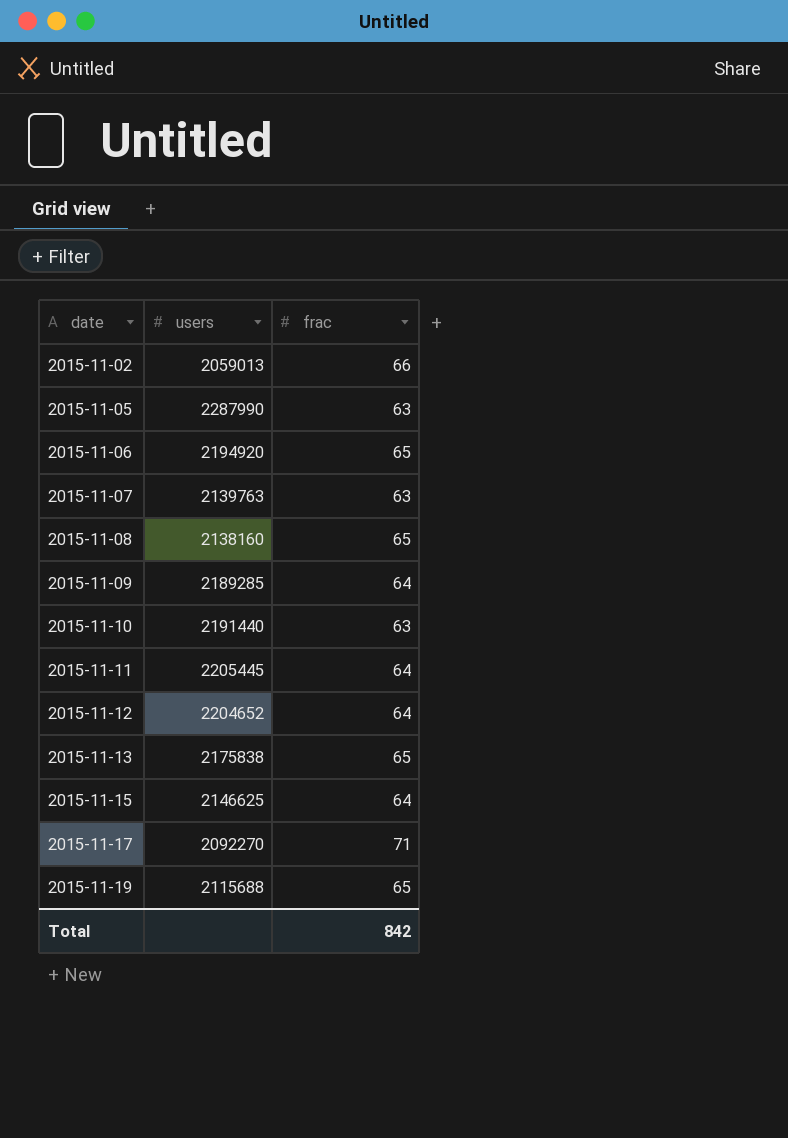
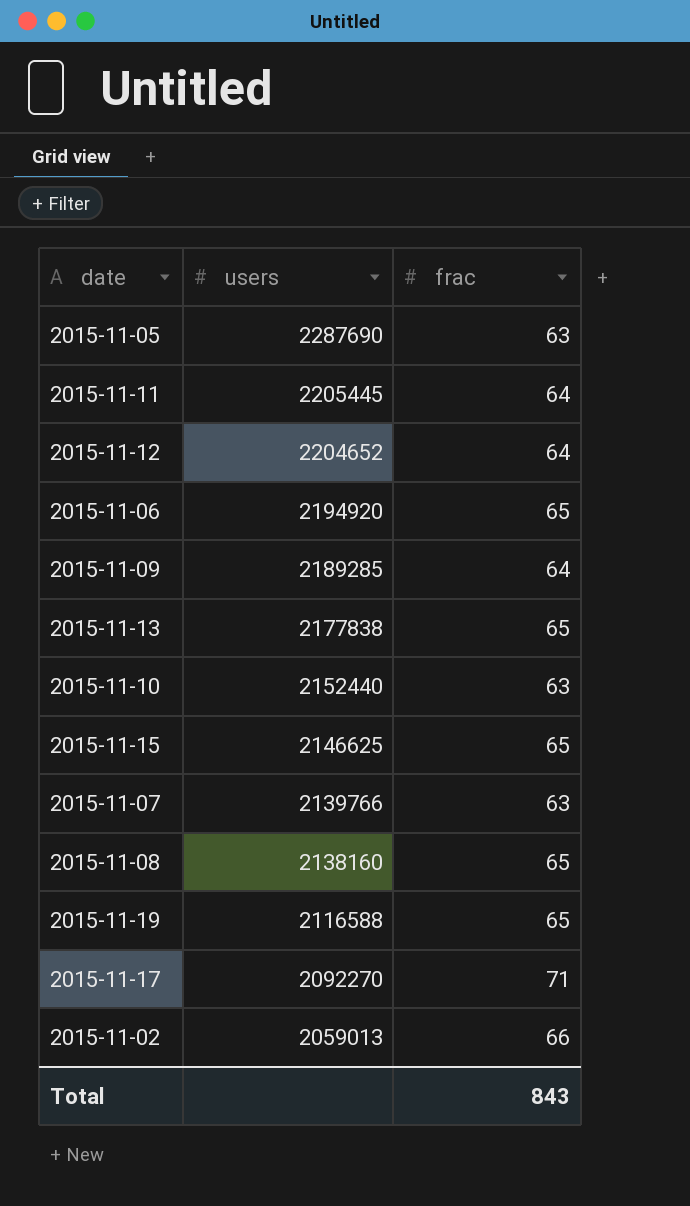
row order: date ascending -> users descending
2015-11-05 | users: 2287990 -> 2287690
2015-11-13 | users: 2175838 -> 2177838
2015-11-10 | users: 2191440 -> 2152440
2015-11-15 | frac: 64 -> 65
2015-11-07 | users: 2139763 -> 2139766
2015-11-19 | users: 2115688 -> 2116588
Total | frac: 842 -> 843

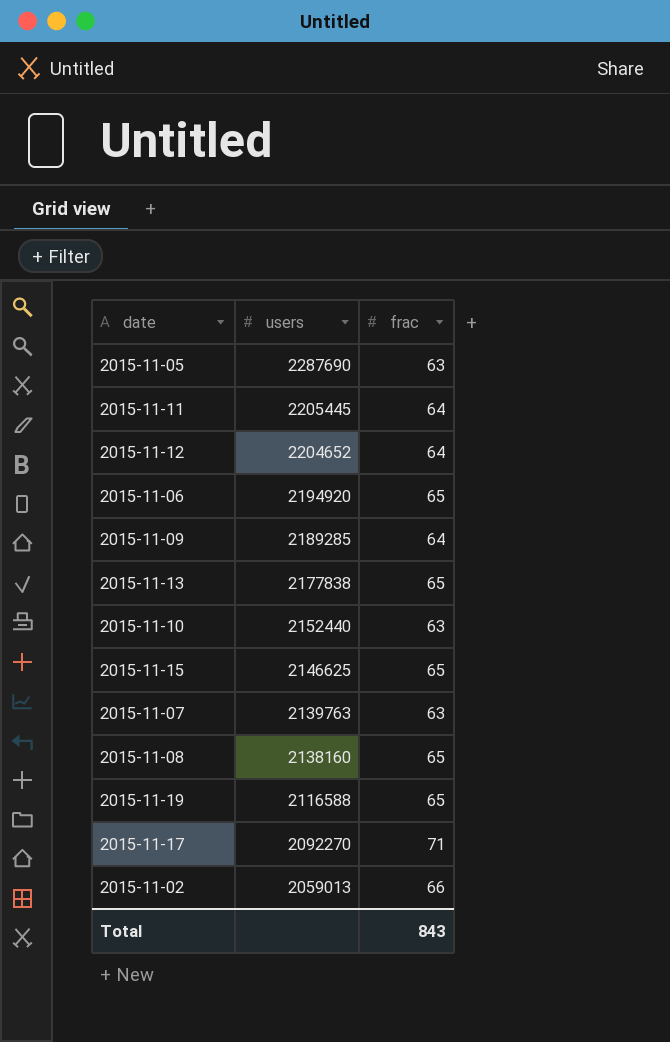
2015-11-07 | users: 2139766 -> 2139763

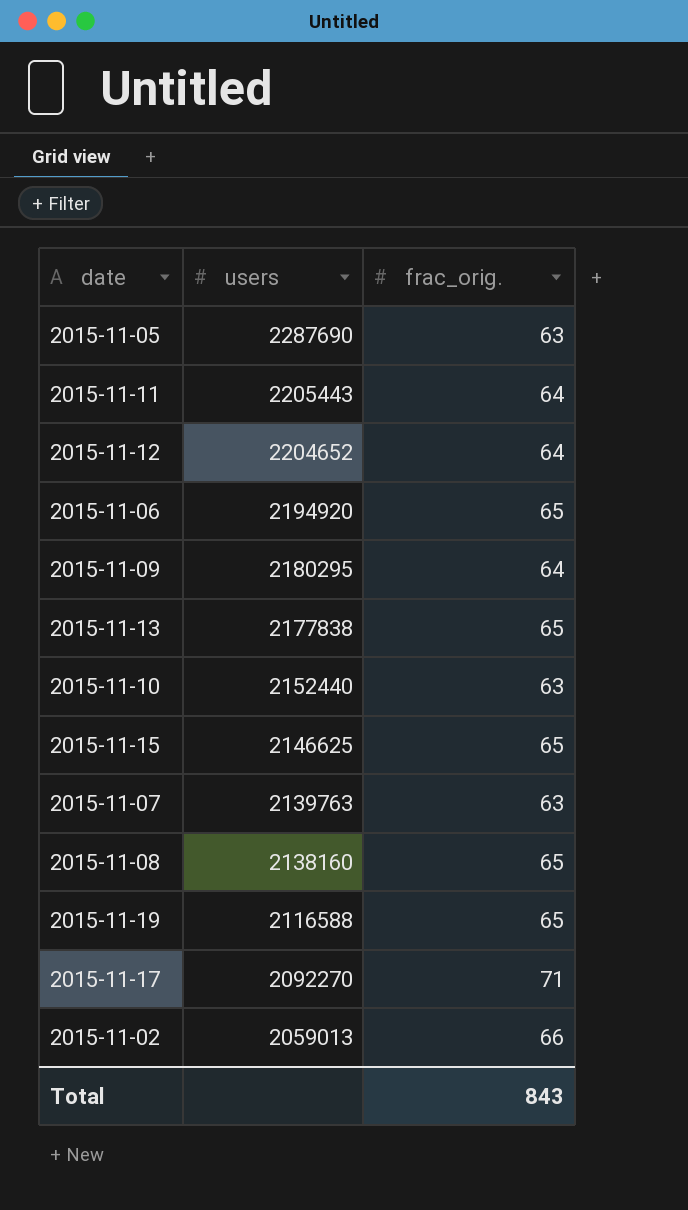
column name: frac -> frac_orig.
2015-11-11 | users: 2205445 -> 2205443
2015-11-09 | users: 2189285 -> 2180295

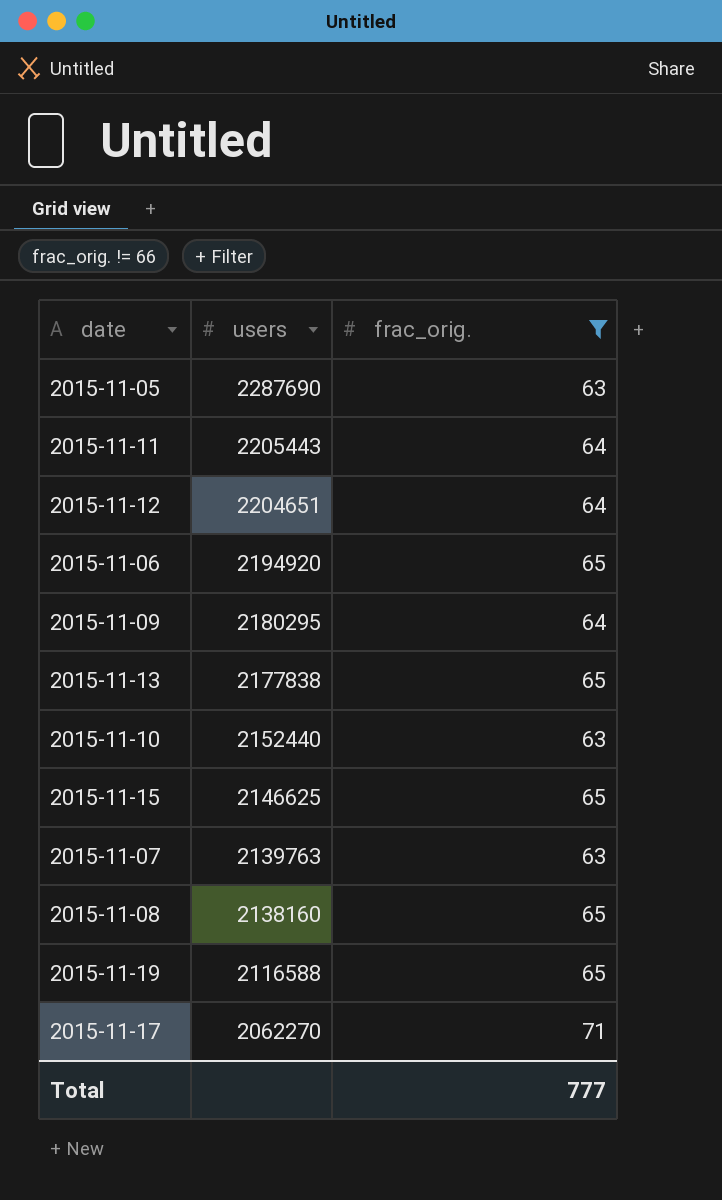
filter: none -> frac_orig. != 66
2015-11-12 | users: 2204652 -> 2204651
2015-11-17 | users: 2092270 -> 2062270
Total | frac_orig.: 843 -> 777

